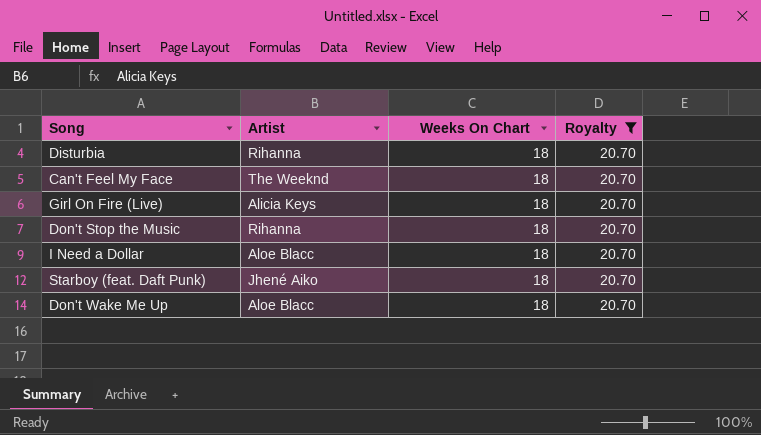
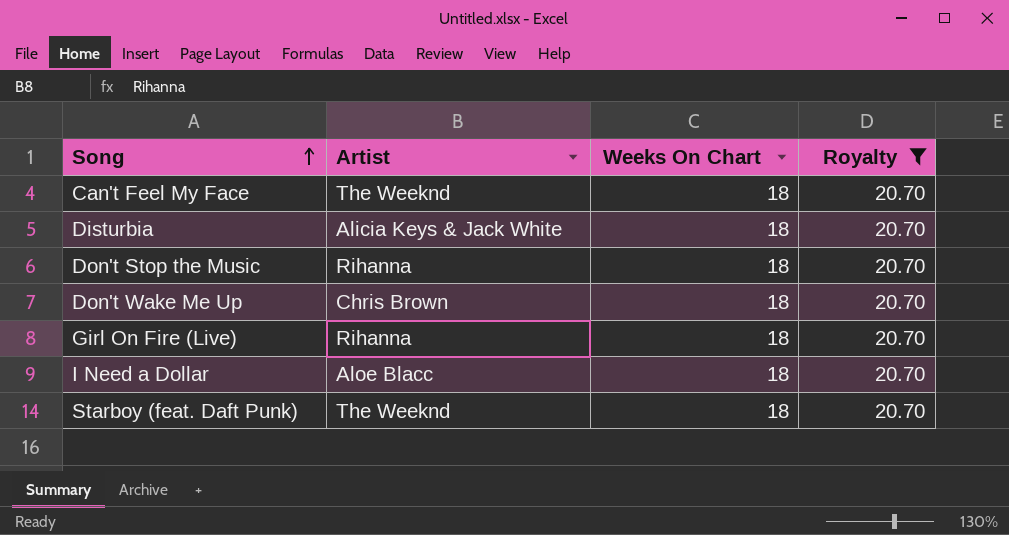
row order: none -> Song ascending
Disturbia | Artist: Rihanna -> Alicia Keys & Jack White
Don't Wake Me Up | Artist: Aloe Blacc -> Chris Brown
Girl On Fire (Live) | Artist: Alicia Keys -> Rihanna
Starboy (feat. Daft Punk) | Artist: Jhené Aiko -> The Weeknd

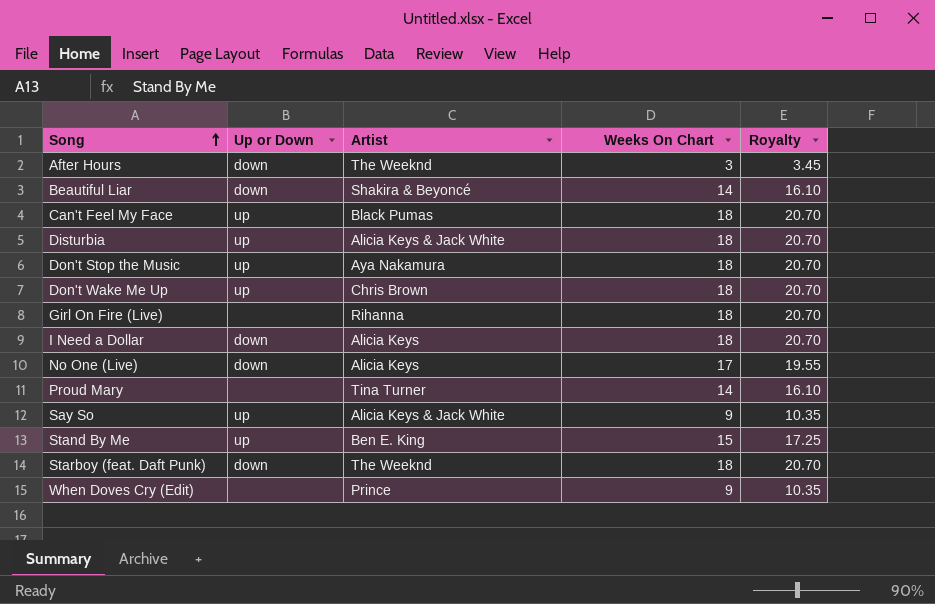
filter: Royalty = 20.70 -> none
column Up or Down | position: none -> 2
Can't Feel My Face | Artist: The Weeknd -> Black Pumas
Don't Stop the Music | Artist: Rihanna -> Aya Nakamura
I Need a Dollar | Artist: Aloe Blacc -> Alicia Keys

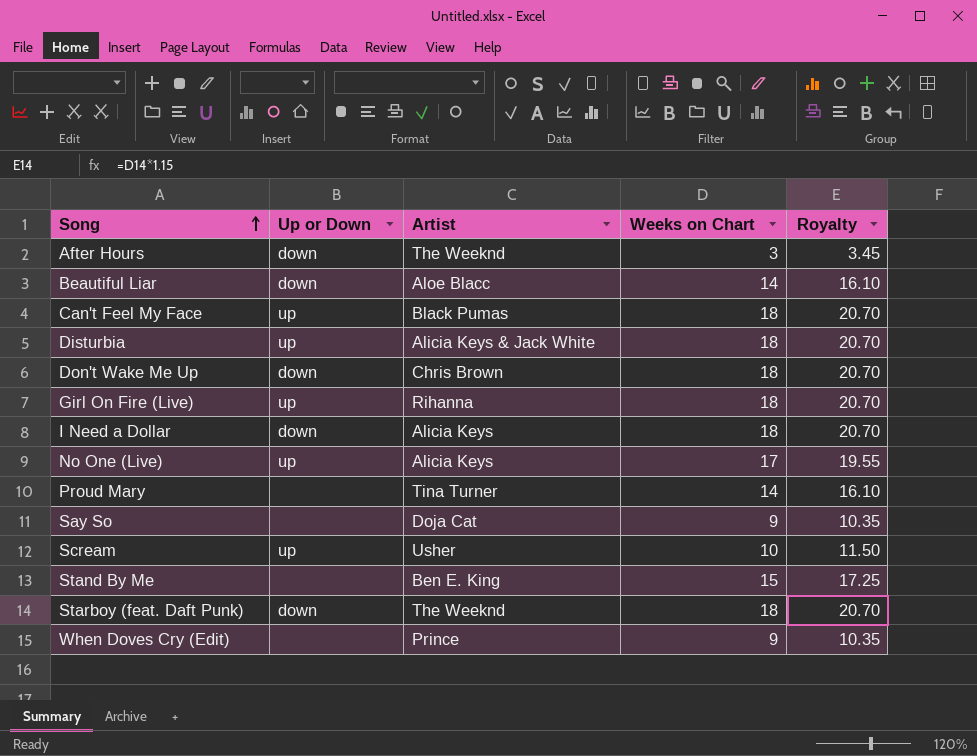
column name: Weeks On Chart -> Weeks on Chart
row Don't Stop the Music: up | Aya Nakamura | 18 | 20.70 -> none
Beautiful Liar | Artist: Shakira & Beyoncé -> Aloe Blacc
Don't Wake Me Up | Up or Down: up -> down
Girl On Fire (Live) | Up or Down: none -> up
No One (Live) | Up or Down: down -> up
Say So | Up or Down: up -> none
Say So | Artist: Alicia Keys & Jack White -> Doja Cat
row Scream: none -> up | Usher | 10 | 11.50
Stand By Me | Up or Down: up -> none

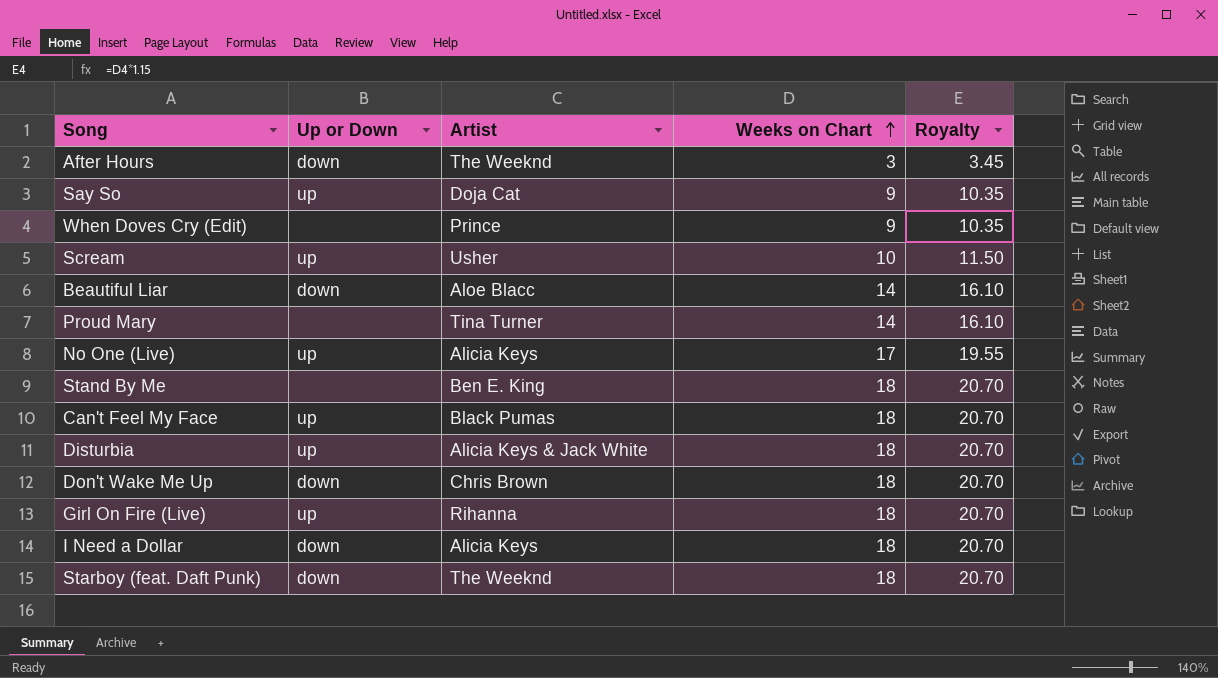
row order: Song ascending -> Weeks on Chart ascending
Say So | Up or Down: none -> up
Stand By Me | Weeks on Chart: 15 -> 18
Stand By Me | Royalty: 17.25 -> 20.70

